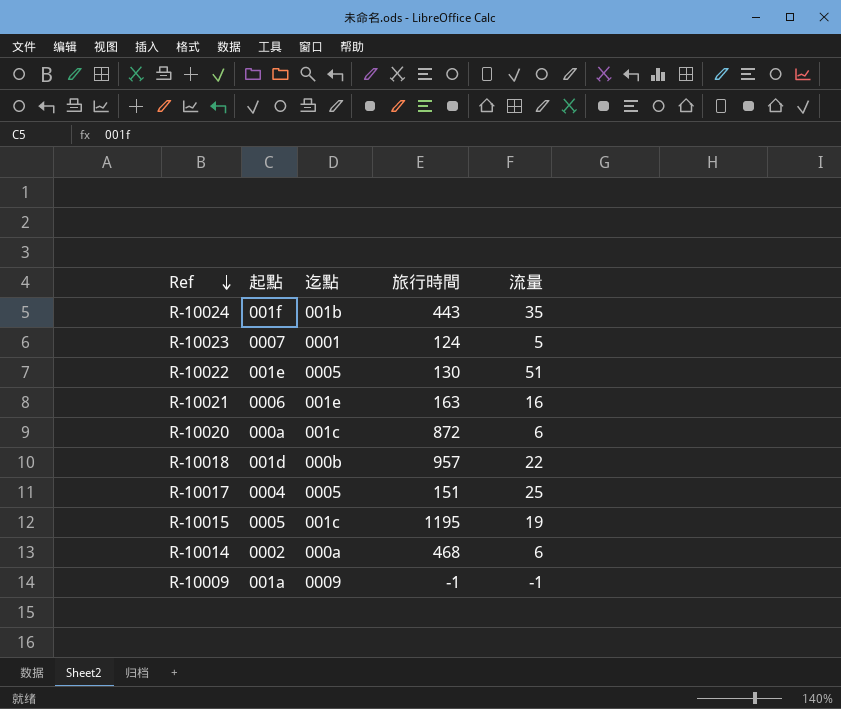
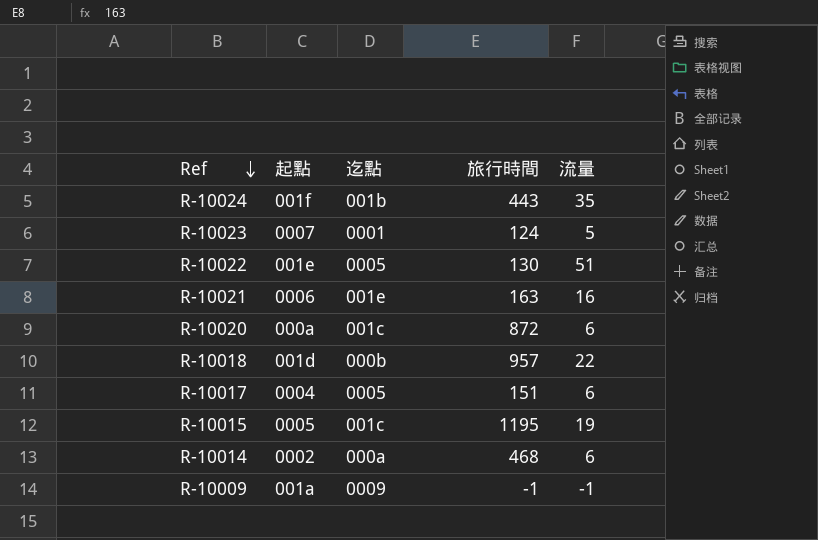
R-10017 | 流量: 25 -> 6

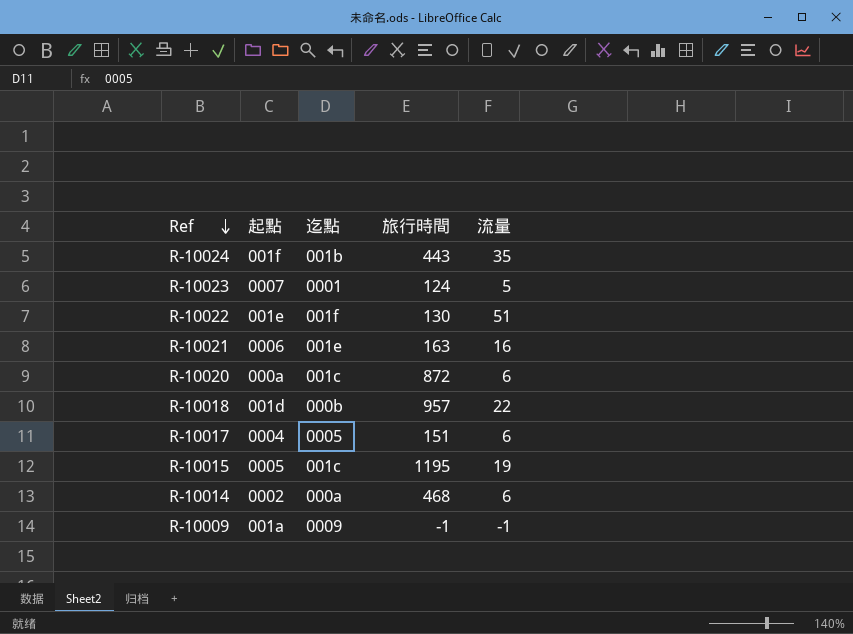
R-10022 | 迄點: 0005 -> 001f

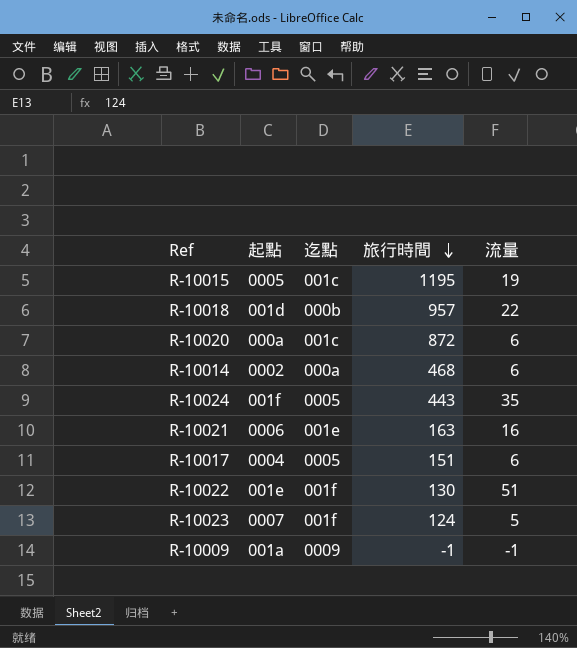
row order: Ref descending -> 旅行時間 descending
R-10024 | 迄點: 001b -> 0005
R-10023 | 迄點: 0001 -> 001f

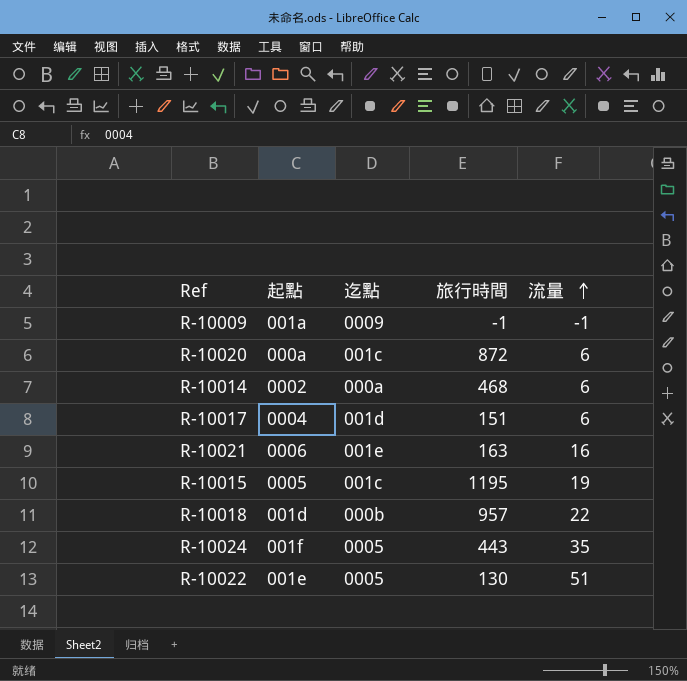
row order: 旅行時間 descending -> 流量 ascending
row R-10023: 0007 | 001f | 124 | 5 -> none
R-10017 | 迄點: 0005 -> 001d
R-10022 | 迄點: 001f -> 0005

